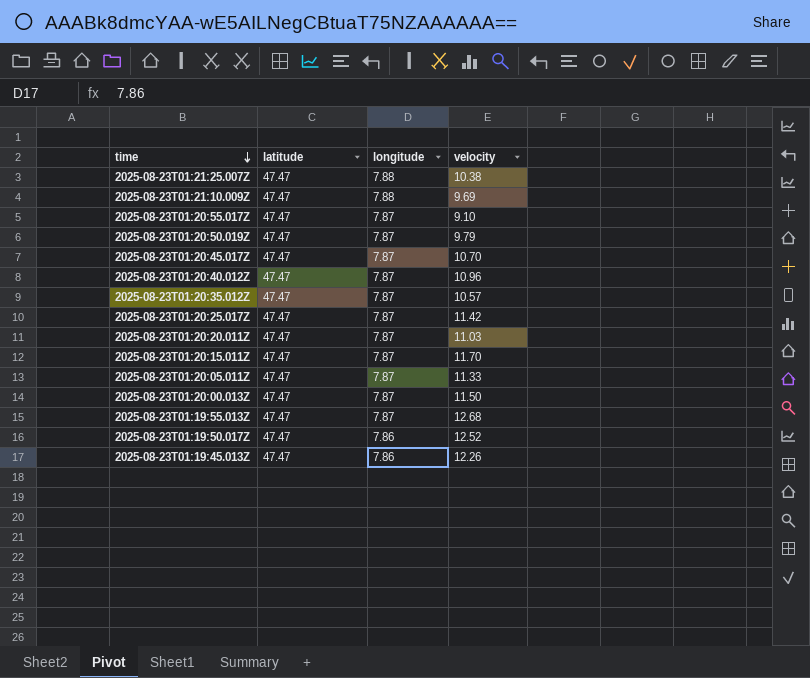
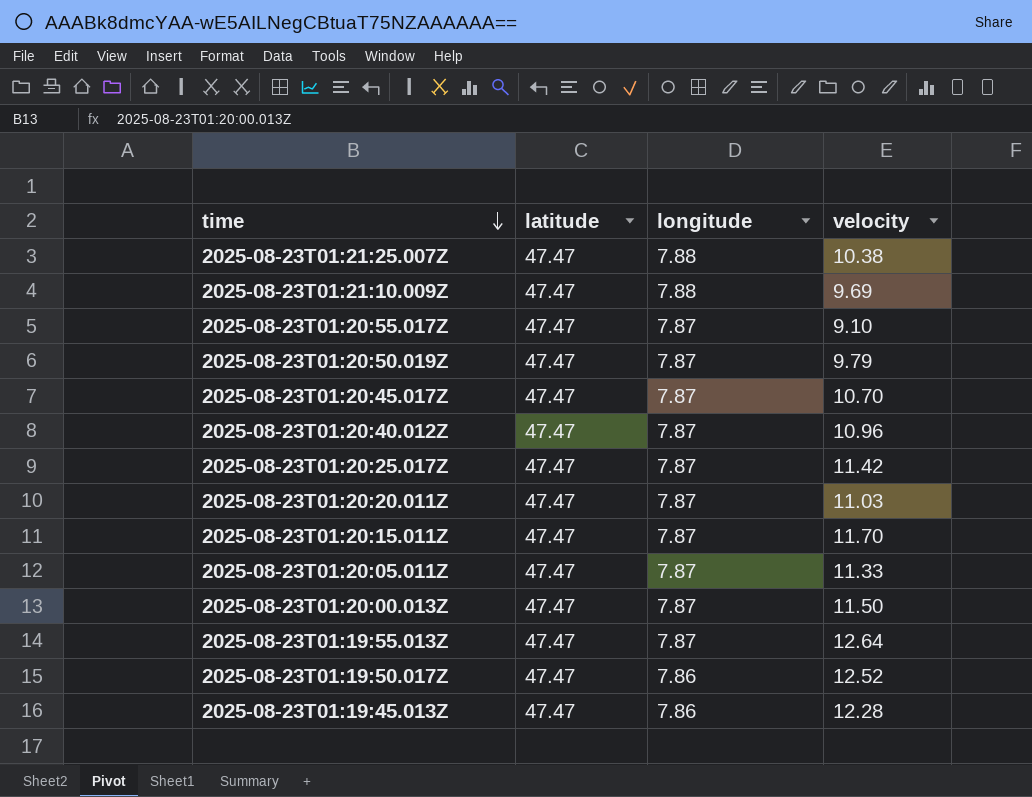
row 2025-08-23T01:20:35.012Z: 47.47 | 7.87 | 10.57 -> none
2025-08-23T01:19:55.013Z | velocity: 12.68 -> 12.64
2025-08-23T01:19:45.013Z | velocity: 12.26 -> 12.28

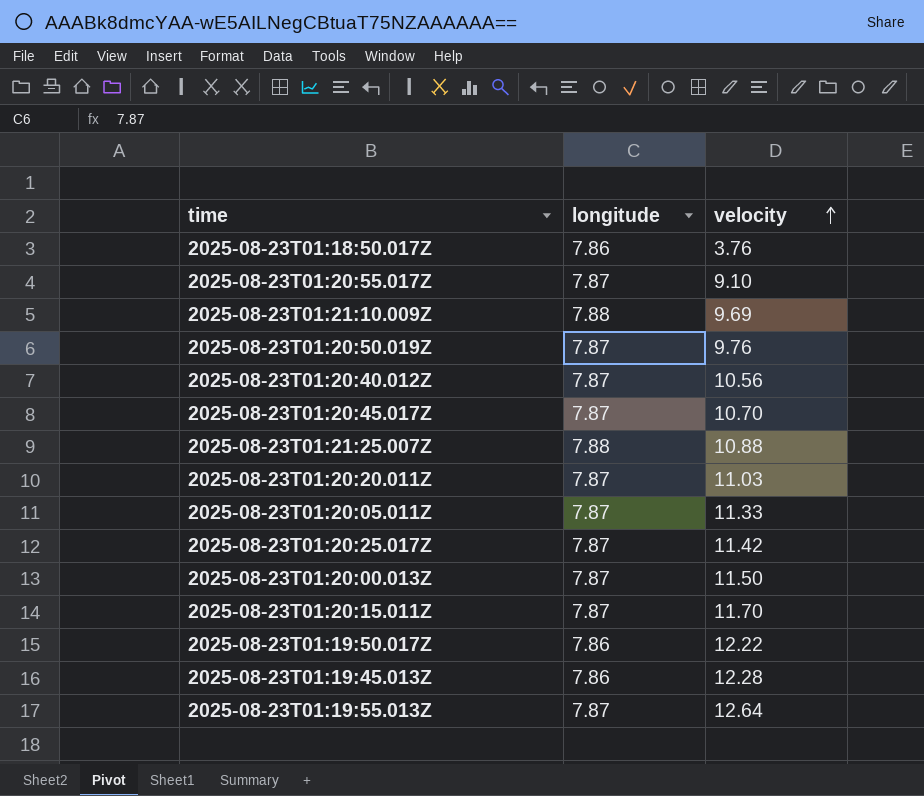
row order: time descending -> velocity ascending
column latitude | position: 2 -> none
row 2025-08-23T01:18:50.017Z: none -> 7.86 | 3.76
2025-08-23T01:20:50.019Z | velocity: 9.79 -> 9.76
2025-08-23T01:20:40.012Z | velocity: 10.96 -> 10.56
2025-08-23T01:21:25.007Z | velocity: 10.38 -> 10.88
2025-08-23T01:19:50.017Z | velocity: 12.52 -> 12.22

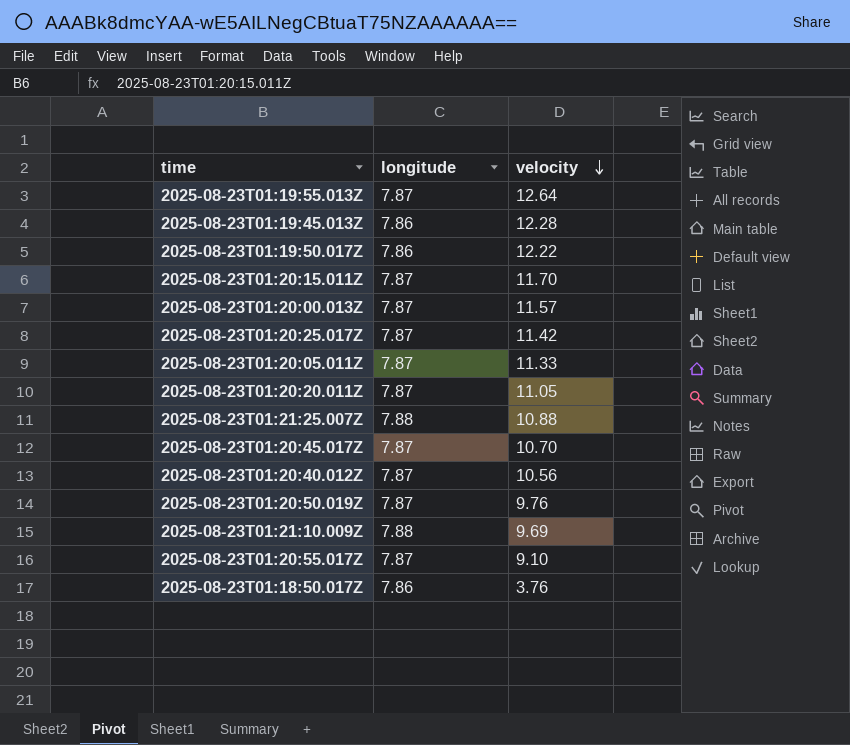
row order: velocity ascending -> velocity descending
2025-08-23T01:20:00.013Z | velocity: 11.50 -> 11.57
2025-08-23T01:20:20.011Z | velocity: 11.03 -> 11.05

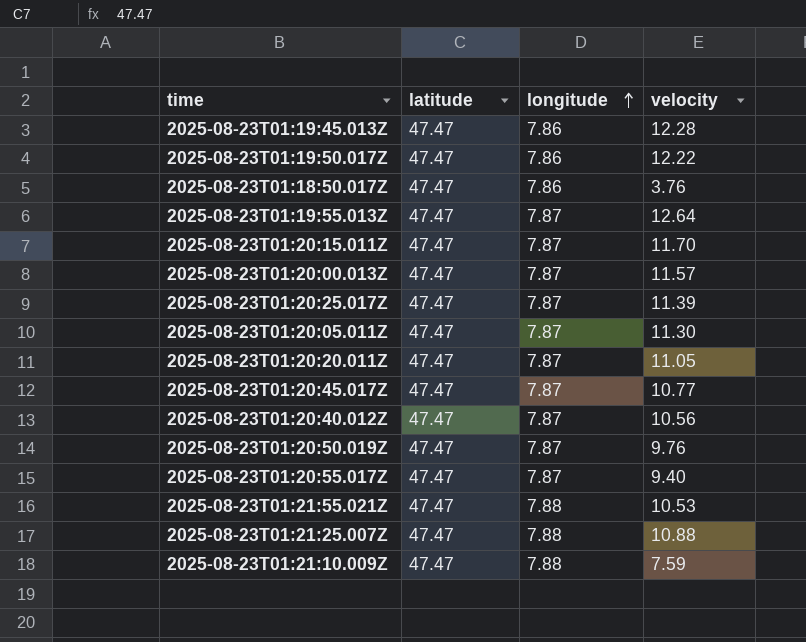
row order: velocity descending -> longitude ascending
column latitude | position: none -> 2
2025-08-23T01:20:25.017Z | velocity: 11.42 -> 11.39
2025-08-23T01:20:05.011Z | velocity: 11.33 -> 11.30
2025-08-23T01:20:45.017Z | velocity: 10.70 -> 10.77
2025-08-23T01:20:55.017Z | velocity: 9.10 -> 9.40
row 2025-08-23T01:21:55.021Z: none -> 47.47 | 7.88 | 10.53
2025-08-23T01:21:10.009Z | velocity: 9.69 -> 7.59

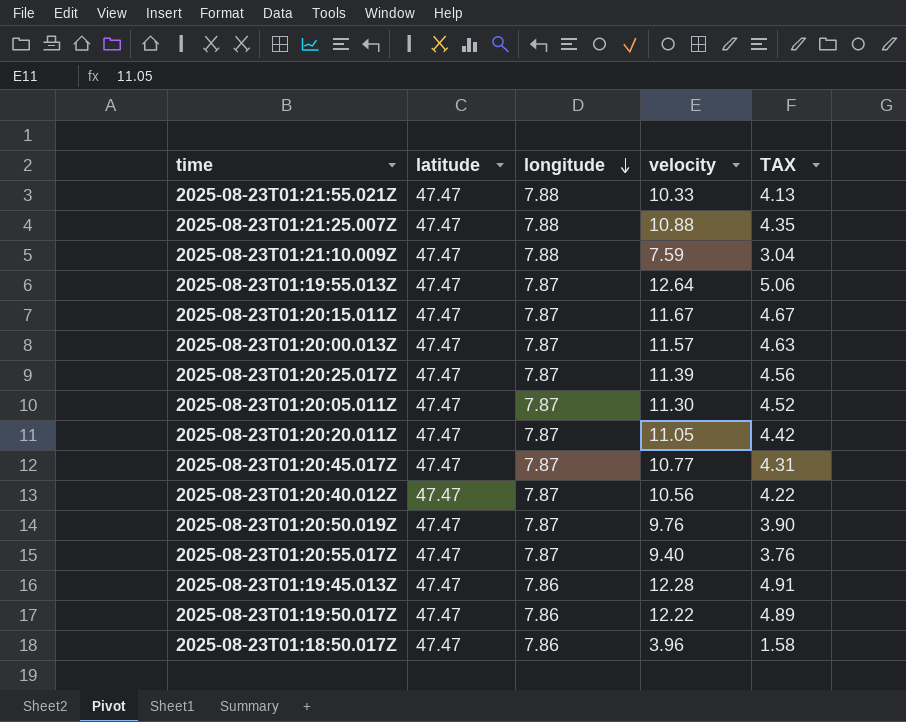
row order: longitude ascending -> longitude descending
column TAX | formula: none -> [velocity] * 0.4
2025-08-23T01:21:55.021Z | velocity: 10.53 -> 10.33
2025-08-23T01:20:15.011Z | velocity: 11.70 -> 11.67
2025-08-23T01:18:50.017Z | velocity: 3.76 -> 3.96

